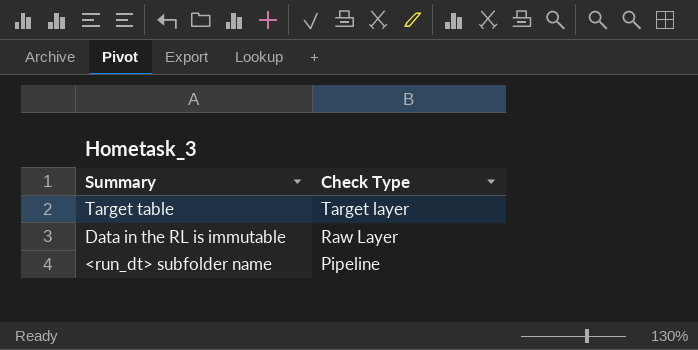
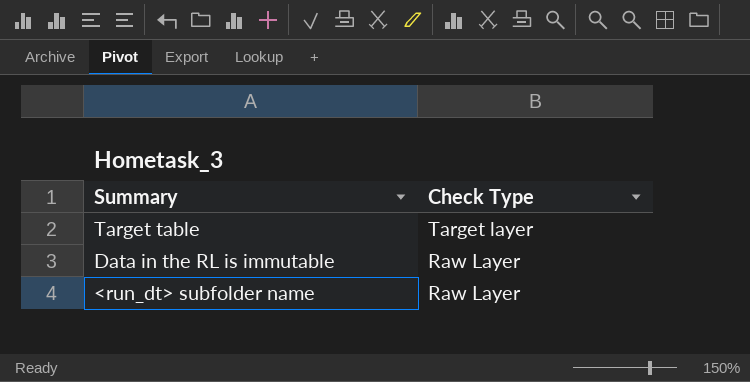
<run_dt> subfolder name | Check Type: Pipeline -> Raw Layer

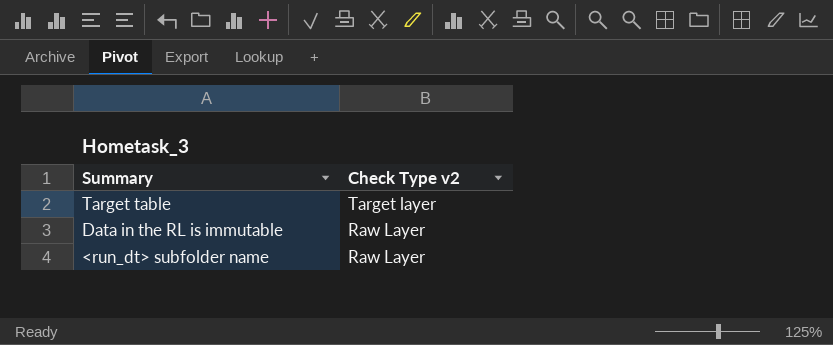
column name: Check Type -> Check Type v2

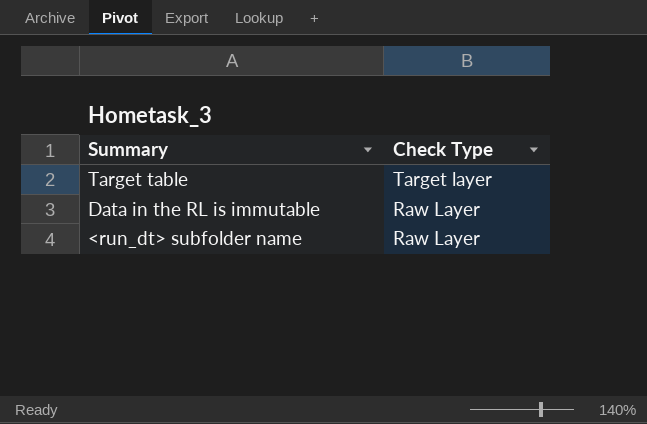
column name: Check Type v2 -> Check Type

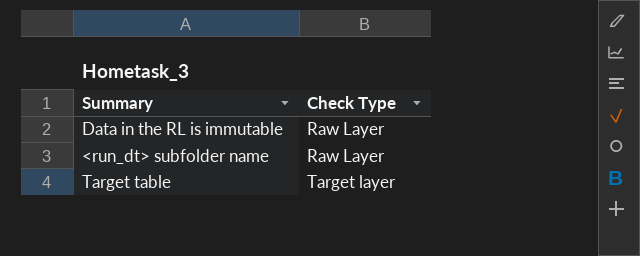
row order: Summary descending -> Check Type ascending

